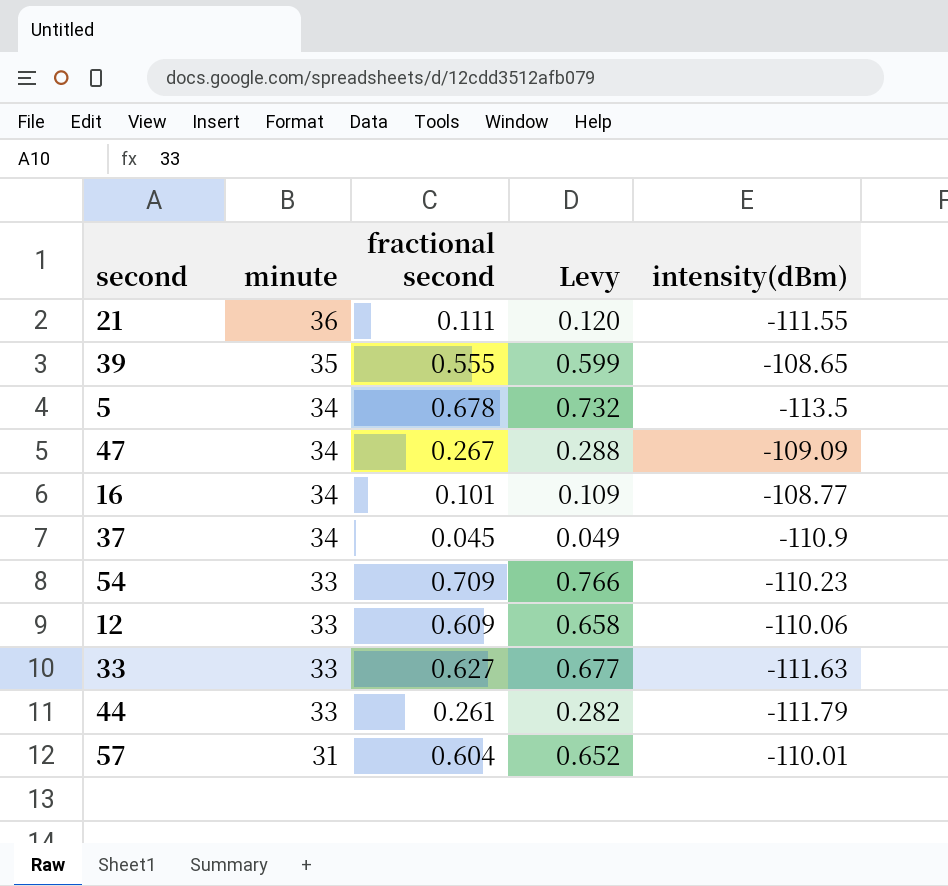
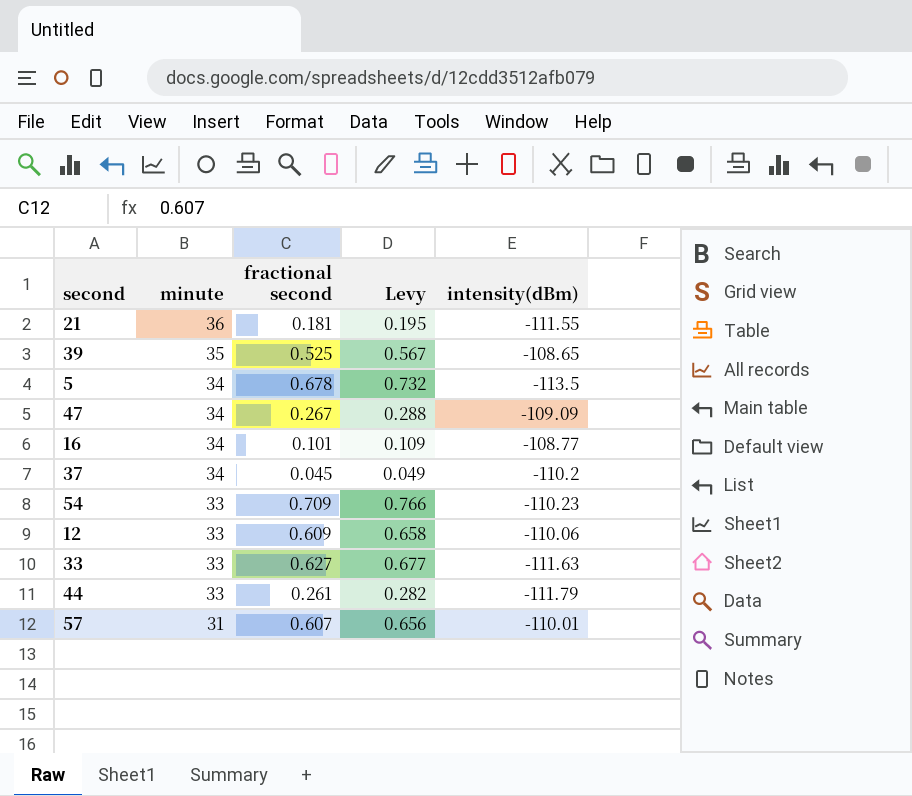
21 | fractional second: 0.111 -> 0.181
21 | Levy: 0.120 -> 0.195
39 | fractional second: 0.555 -> 0.525
39 | Levy: 0.599 -> 0.567
37 | intensity(dBm): -110.9 -> -110.2
57 | fractional second: 0.604 -> 0.607
57 | Levy: 0.652 -> 0.656

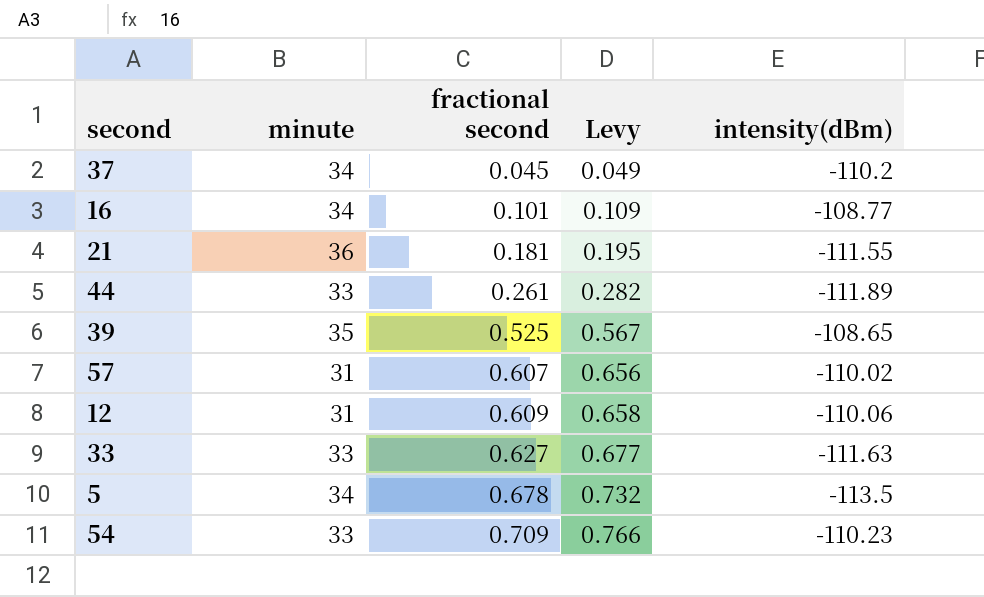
row order: minute descending -> fractional second ascending
row 47: 34 | 0.267 | 0.288 | -109.09 -> none
44 | intensity(dBm): -111.79 -> -111.89
57 | intensity(dBm): -110.01 -> -110.02
12 | minute: 33 -> 31

